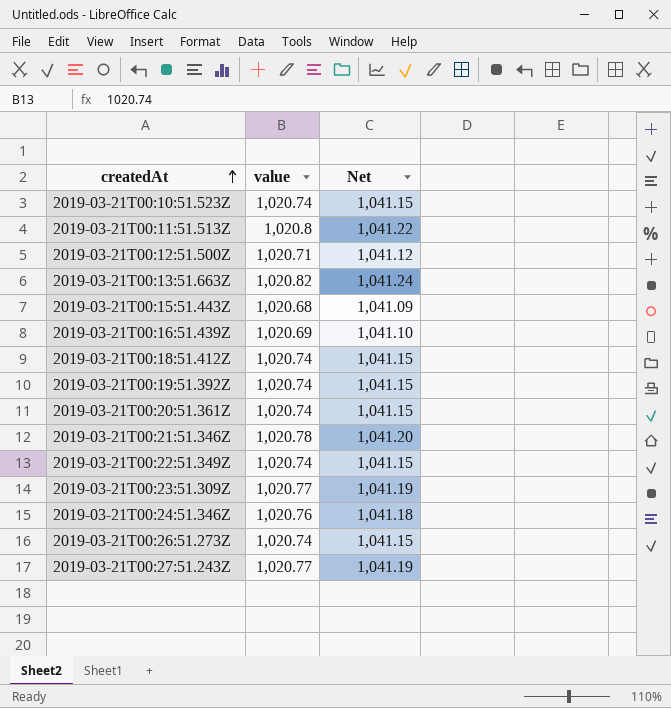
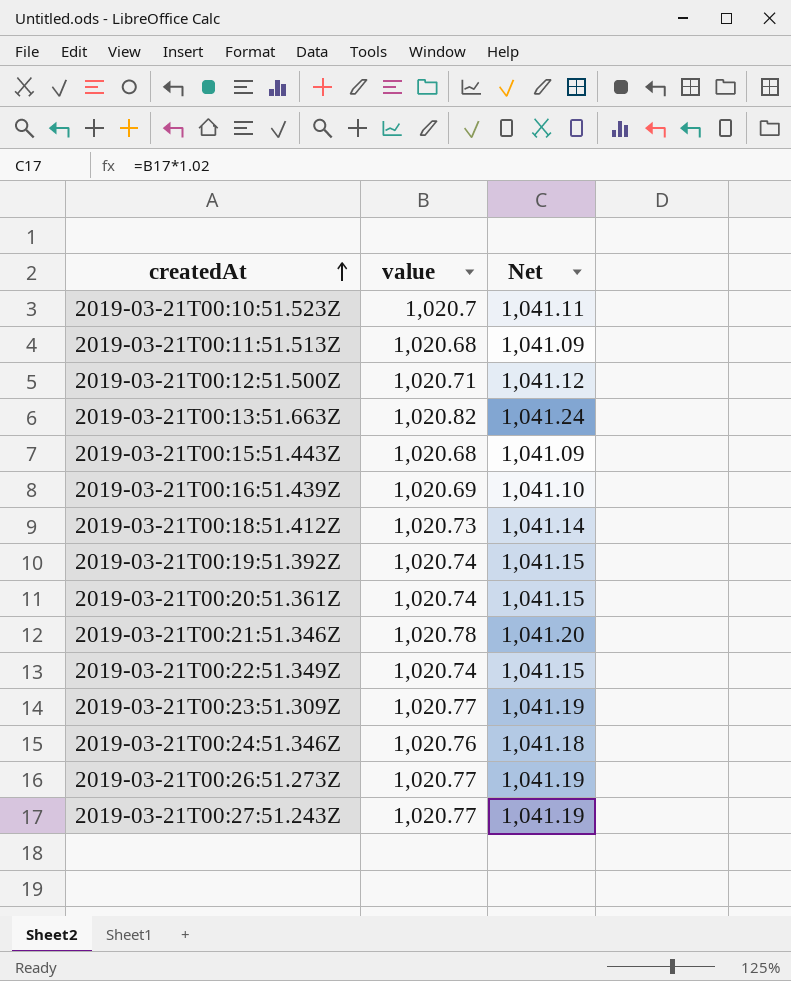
2019-03-21T00:10:51.523Z | value: 1,020.74 -> 1,020.7
2019-03-21T00:10:51.523Z | Net: 1,041.15 -> 1,041.11
2019-03-21T00:11:51.513Z | value: 1,020.8 -> 1,020.68
2019-03-21T00:11:51.513Z | Net: 1,041.22 -> 1,041.09
2019-03-21T00:18:51.412Z | value: 1,020.74 -> 1,020.73
2019-03-21T00:18:51.412Z | Net: 1,041.15 -> 1,041.14
2019-03-21T00:26:51.273Z | value: 1,020.74 -> 1,020.77
2019-03-21T00:26:51.273Z | Net: 1,041.15 -> 1,041.19

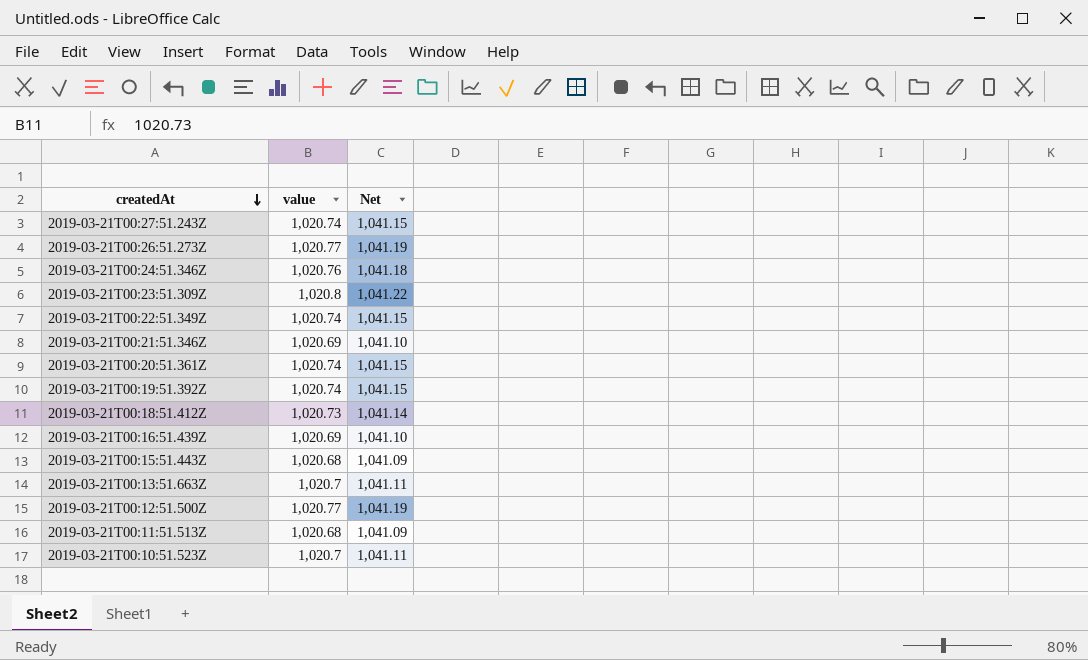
row order: createdAt ascending -> createdAt descending
2019-03-21T00:27:51.243Z | value: 1,020.77 -> 1,020.74
2019-03-21T00:27:51.243Z | Net: 1,041.19 -> 1,041.15
2019-03-21T00:23:51.309Z | value: 1,020.77 -> 1,020.8
2019-03-21T00:23:51.309Z | Net: 1,041.19 -> 1,041.22
2019-03-21T00:21:51.346Z | value: 1,020.78 -> 1,020.69
2019-03-21T00:21:51.346Z | Net: 1,041.20 -> 1,041.10
2019-03-21T00:13:51.663Z | value: 1,020.82 -> 1,020.7
2019-03-21T00:13:51.663Z | Net: 1,041.24 -> 1,041.11
2019-03-21T00:12:51.500Z | value: 1,020.71 -> 1,020.77
2019-03-21T00:12:51.500Z | Net: 1,041.12 -> 1,041.19

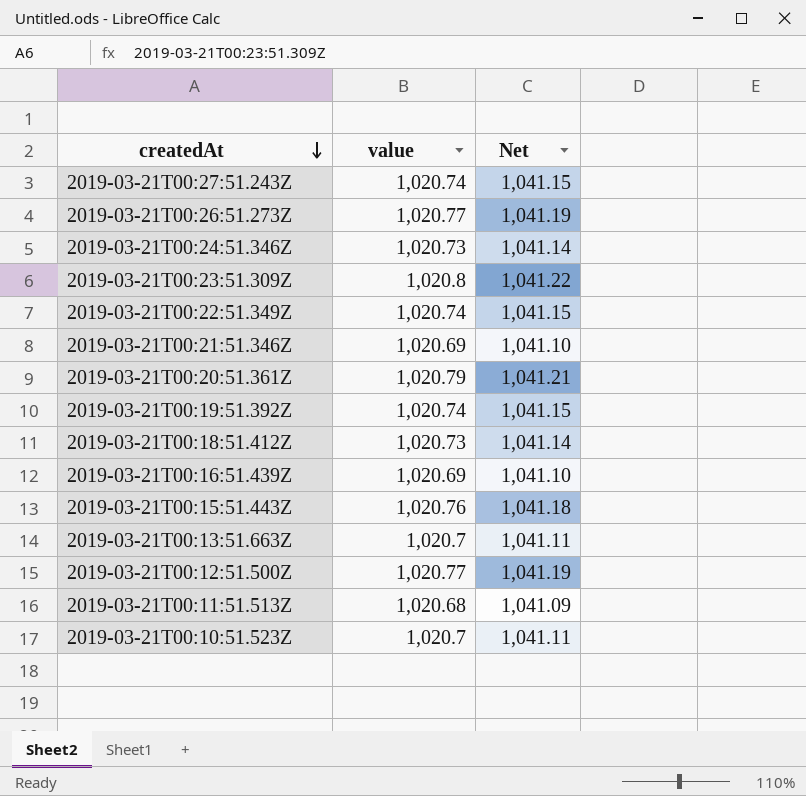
2019-03-21T00:24:51.346Z | value: 1,020.76 -> 1,020.73
2019-03-21T00:24:51.346Z | Net: 1,041.18 -> 1,041.14
2019-03-21T00:20:51.361Z | value: 1,020.74 -> 1,020.79
2019-03-21T00:20:51.361Z | Net: 1,041.15 -> 1,041.21
2019-03-21T00:15:51.443Z | value: 1,020.68 -> 1,020.76
2019-03-21T00:15:51.443Z | Net: 1,041.09 -> 1,041.18

